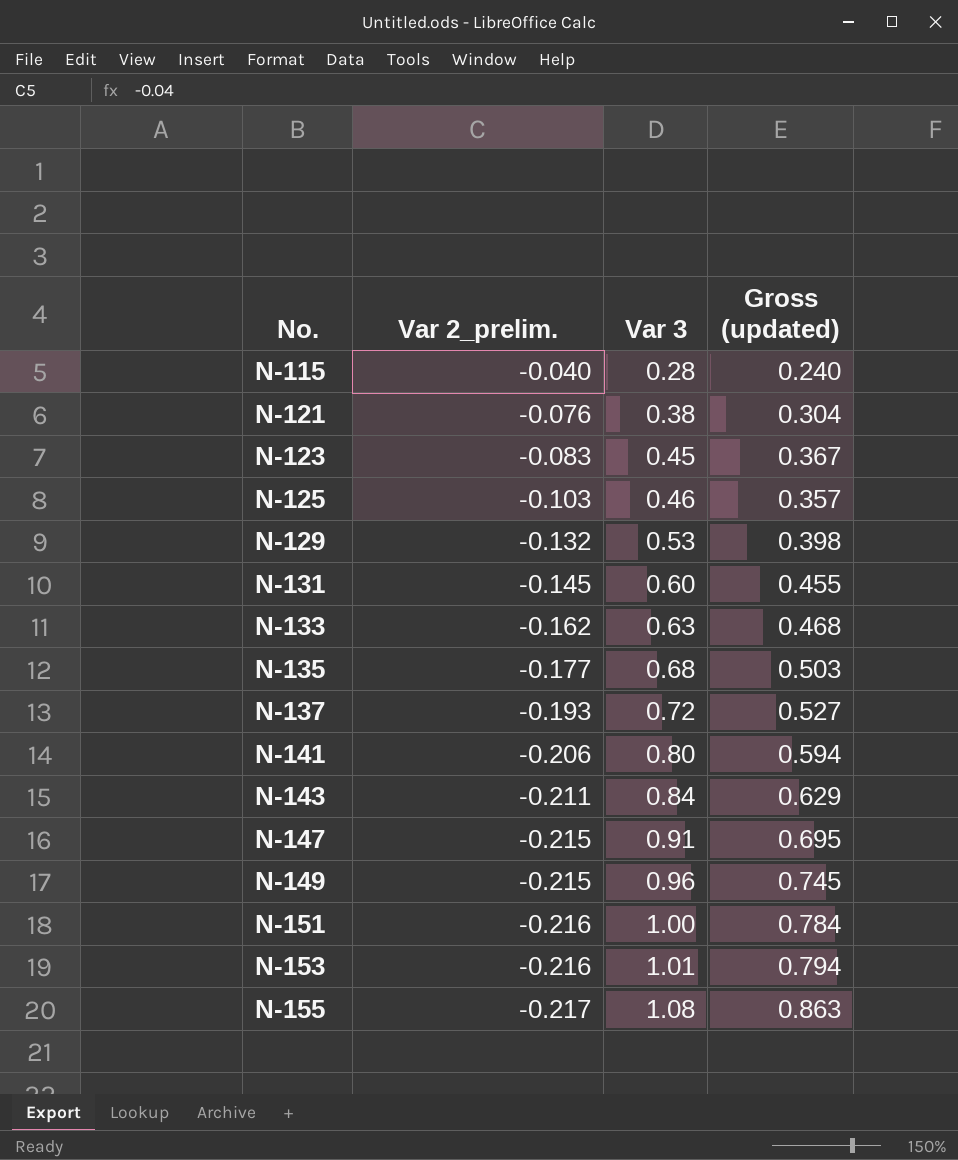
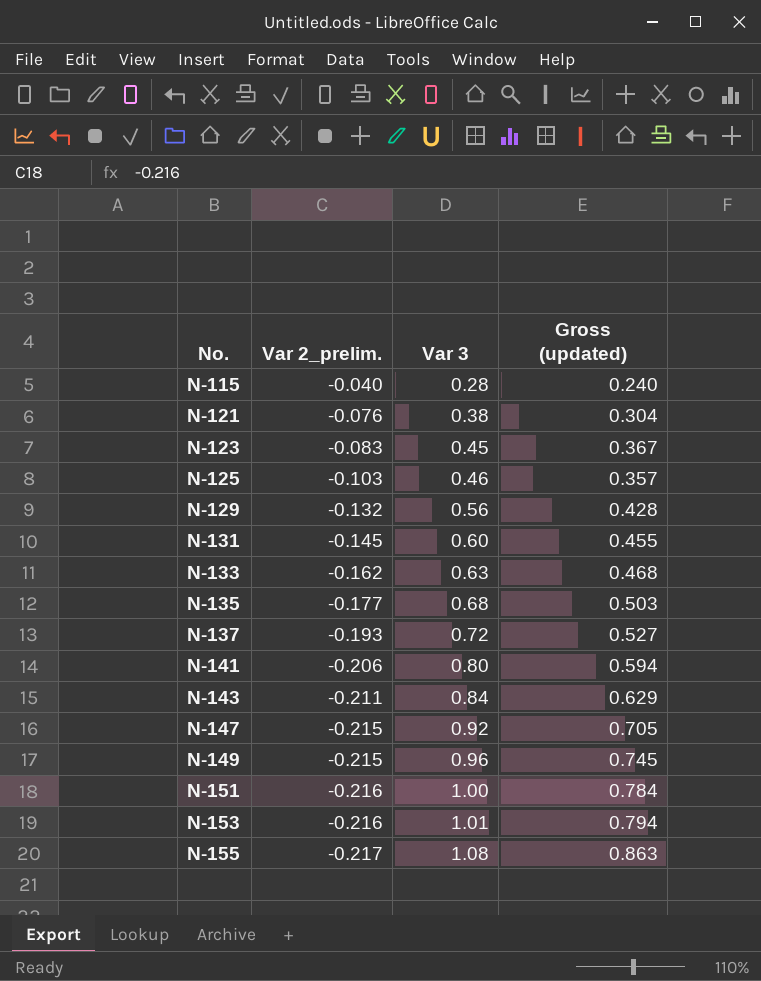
N-129 | Var 3: 0.53 -> 0.56
N-129 | Gross (updated): 0.398 -> 0.428
N-147 | Var 3: 0.91 -> 0.92
N-147 | Gross (updated): 0.695 -> 0.705

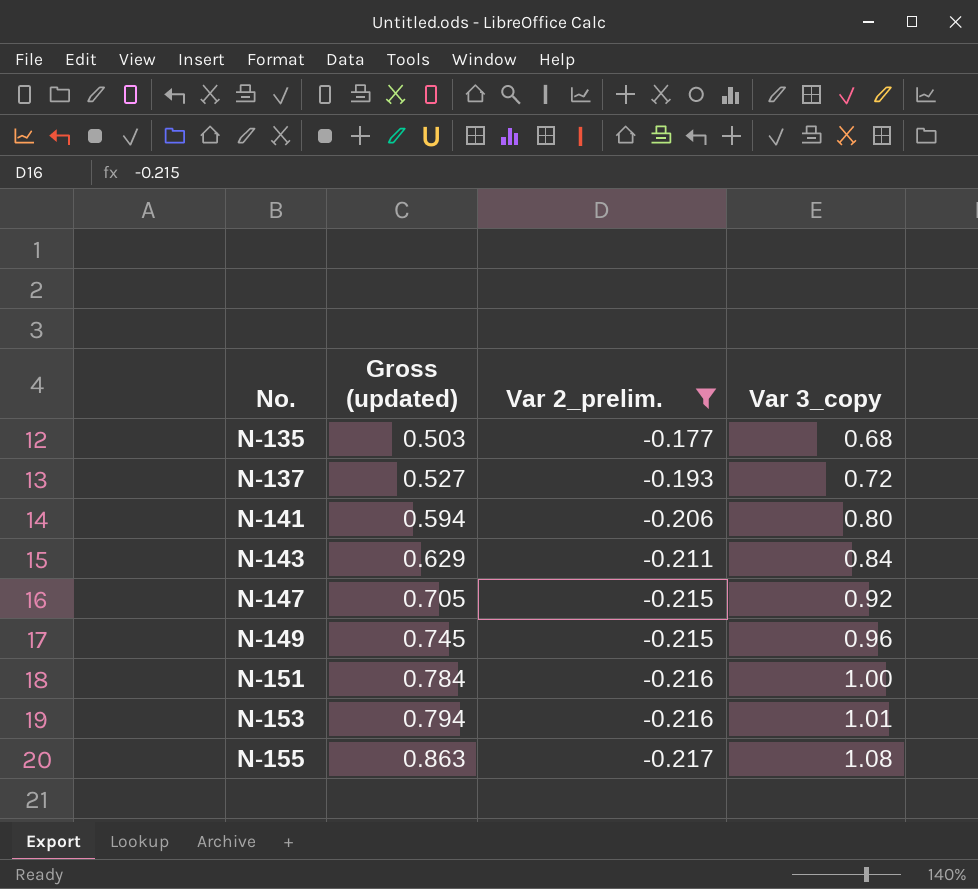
filter: none -> Var 2_prelim. <= -0.177
column Gross (updated) | position: 4 -> 2
column name: Var 3 -> Var 3_copy

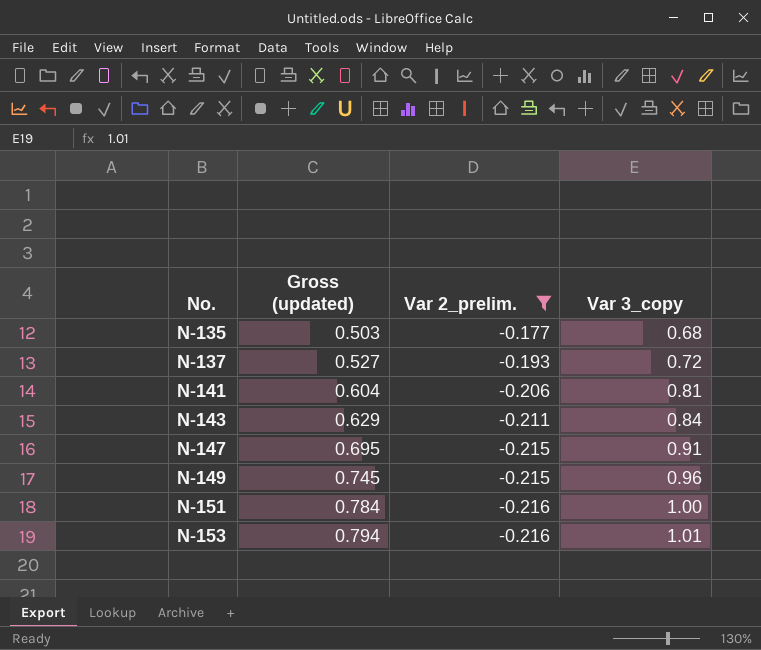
row N-155: 0.863 | -0.217 | 1.08 -> none
N-141 | Gross (updated): 0.594 -> 0.604
N-141 | Var 3_copy: 0.80 -> 0.81
N-147 | Gross (updated): 0.705 -> 0.695
N-147 | Var 3_copy: 0.92 -> 0.91

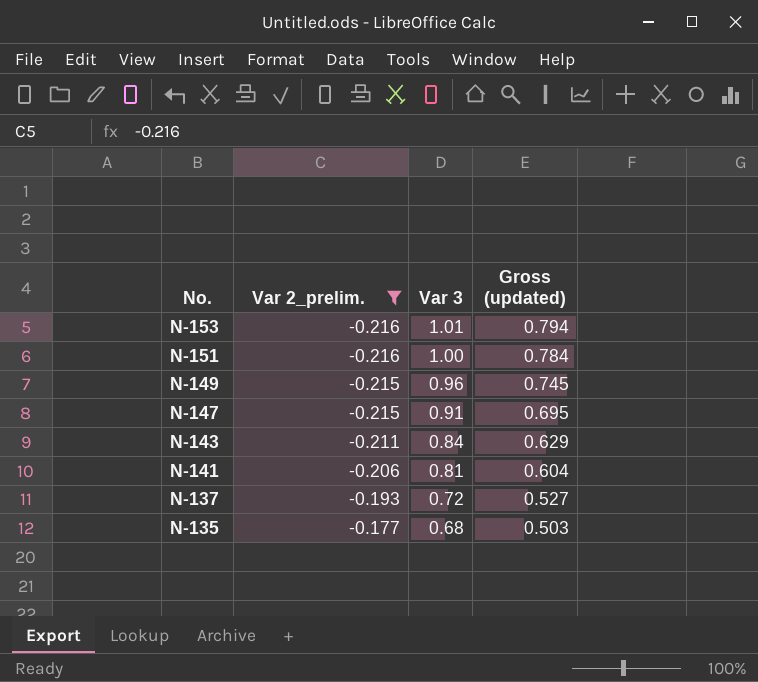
row order: No. ascending -> No. descending
column name: Var 3_copy -> Var 3
column Gross (updated) | position: 2 -> 4

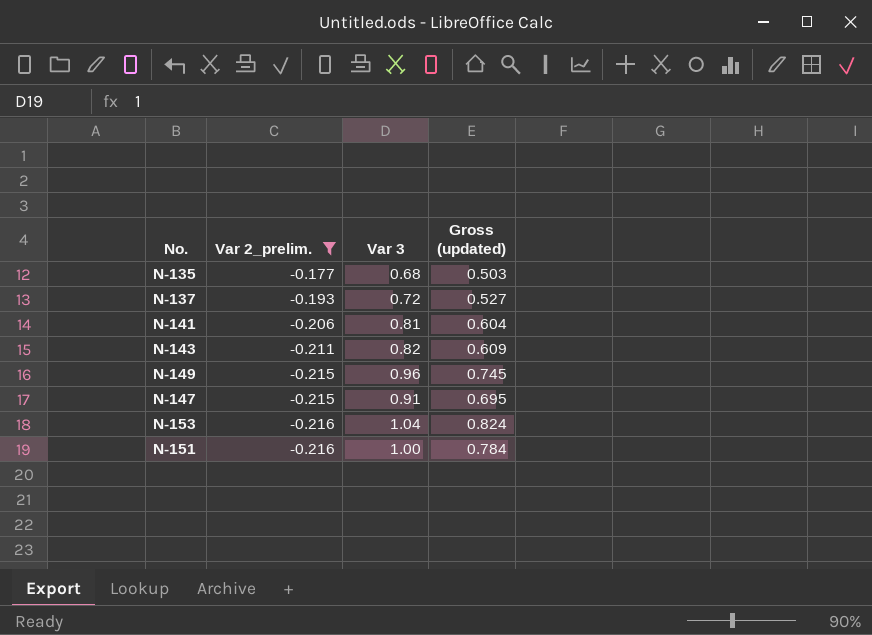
row order: No. descending -> Var 2_prelim. descending
N-143 | Var 3: 0.84 -> 0.82
N-143 | Gross (updated): 0.629 -> 0.609
N-153 | Var 3: 1.01 -> 1.04
N-153 | Gross (updated): 0.794 -> 0.824

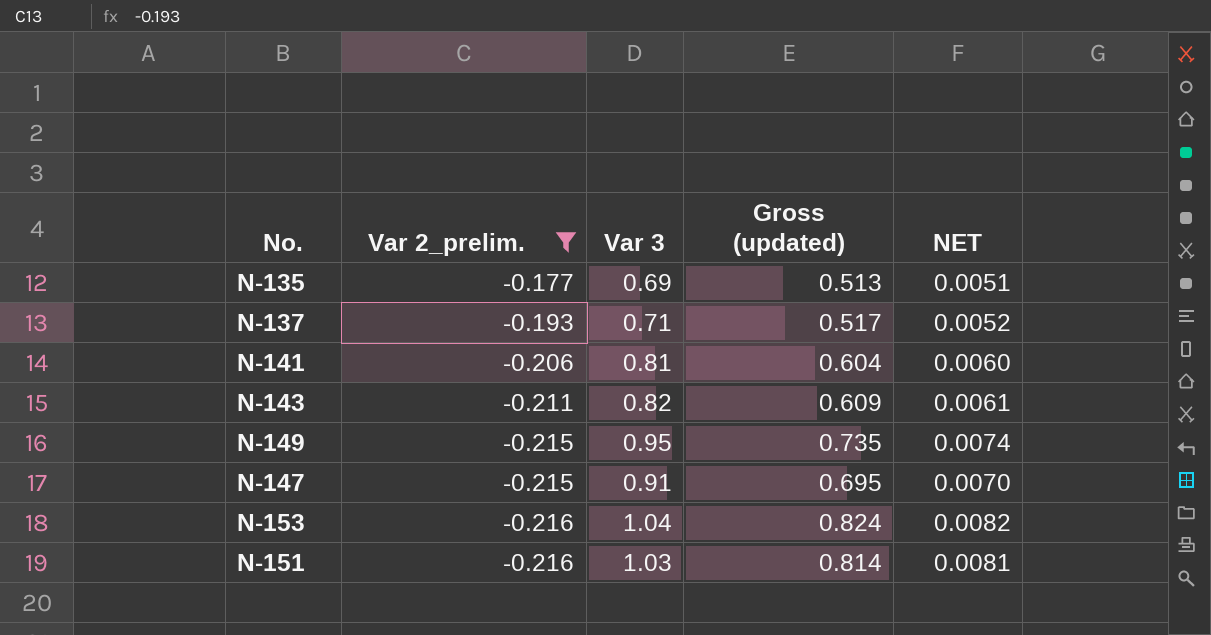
column NET | formula: none -> [Gross (updated)] * 0.01
N-135 | Var 3: 0.68 -> 0.69
N-135 | Gross (updated): 0.503 -> 0.513
N-137 | Var 3: 0.72 -> 0.71
N-137 | Gross (updated): 0.527 -> 0.517
N-149 | Var 3: 0.96 -> 0.95
N-149 | Gross (updated): 0.745 -> 0.735
N-151 | Var 3: 1.00 -> 1.03
N-151 | Gross (updated): 0.784 -> 0.814

